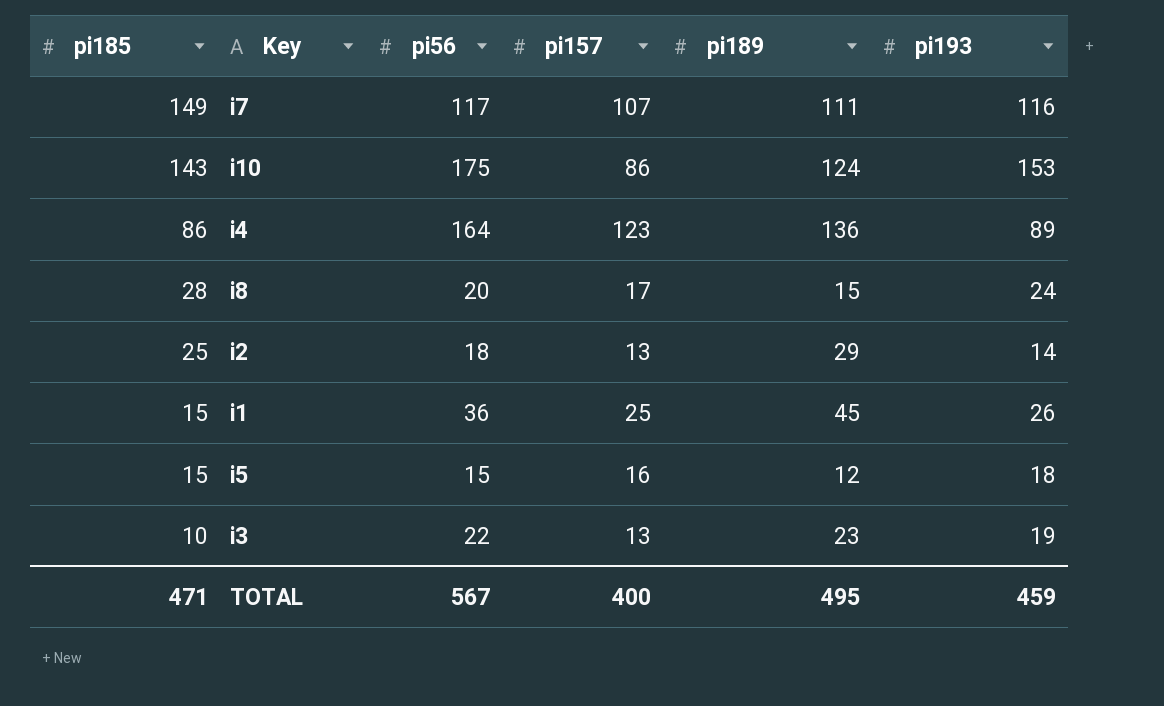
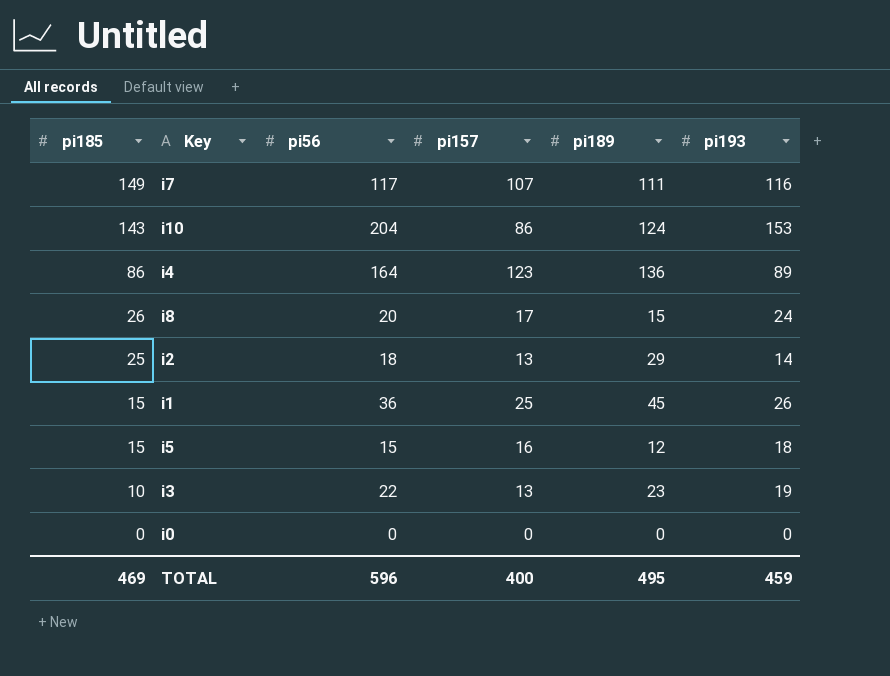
i10 | pi56: 175 -> 204
i8 | pi185: 28 -> 26
row i0: none -> 0 | 0 | 0 | 0 | 0
TOTAL | pi185: 471 -> 469
TOTAL | pi56: 567 -> 596

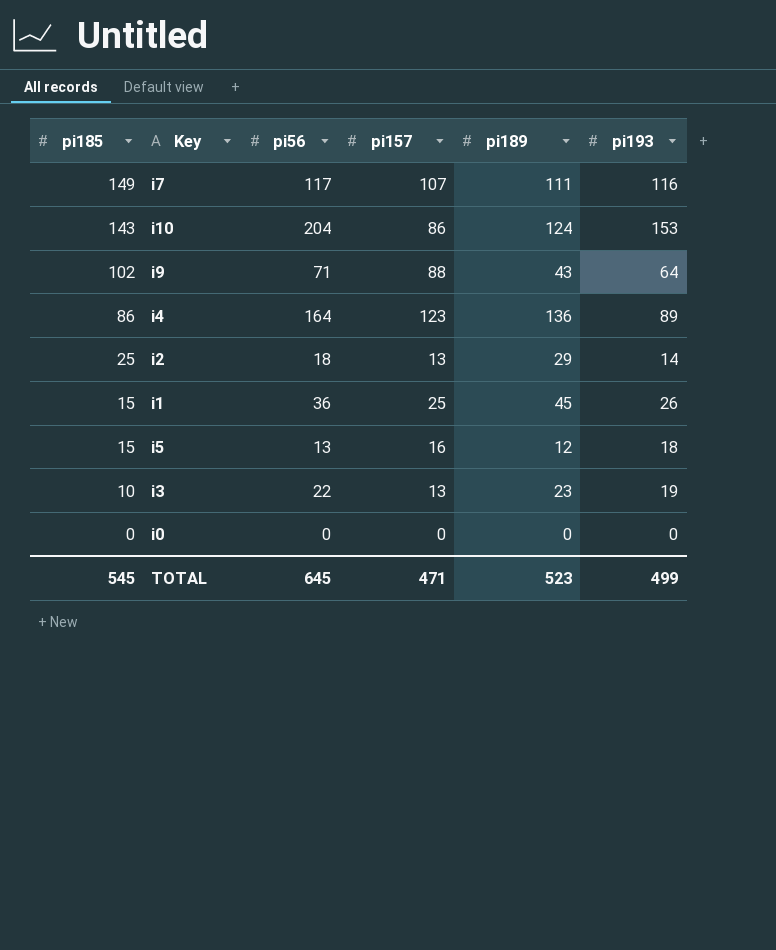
row i8: 26 | 20 | 17 | 15 | 24 -> none
row i9: none -> 102 | 71 | 88 | 43 | 64
i5 | pi56: 15 -> 13
TOTAL | pi185: 469 -> 545
TOTAL | pi56: 596 -> 645
TOTAL | pi157: 400 -> 471
TOTAL | pi189: 495 -> 523
TOTAL | pi193: 459 -> 499

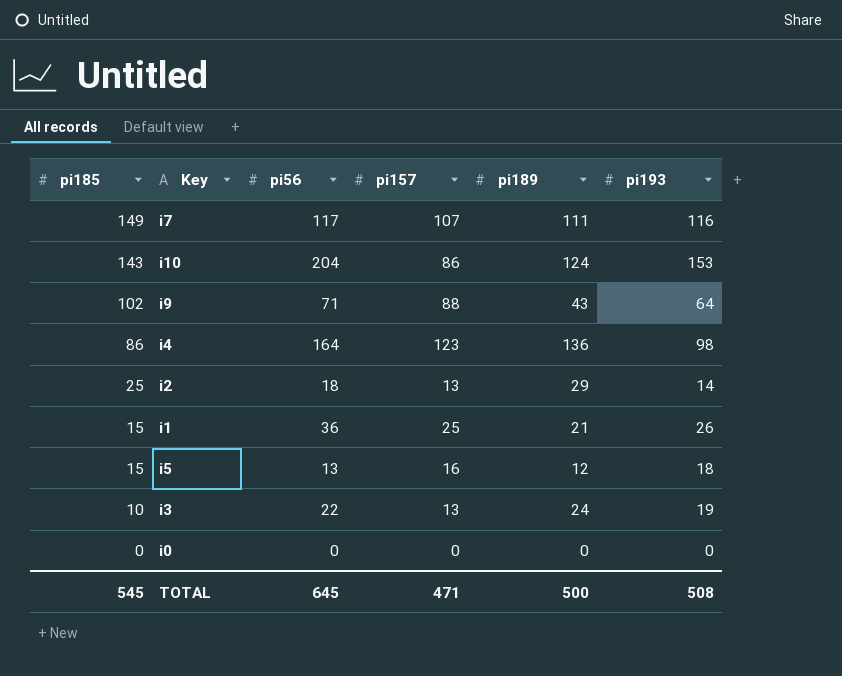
i4 | pi193: 89 -> 98
i1 | pi189: 45 -> 21
i3 | pi189: 23 -> 24
TOTAL | pi189: 523 -> 500
TOTAL | pi193: 499 -> 508

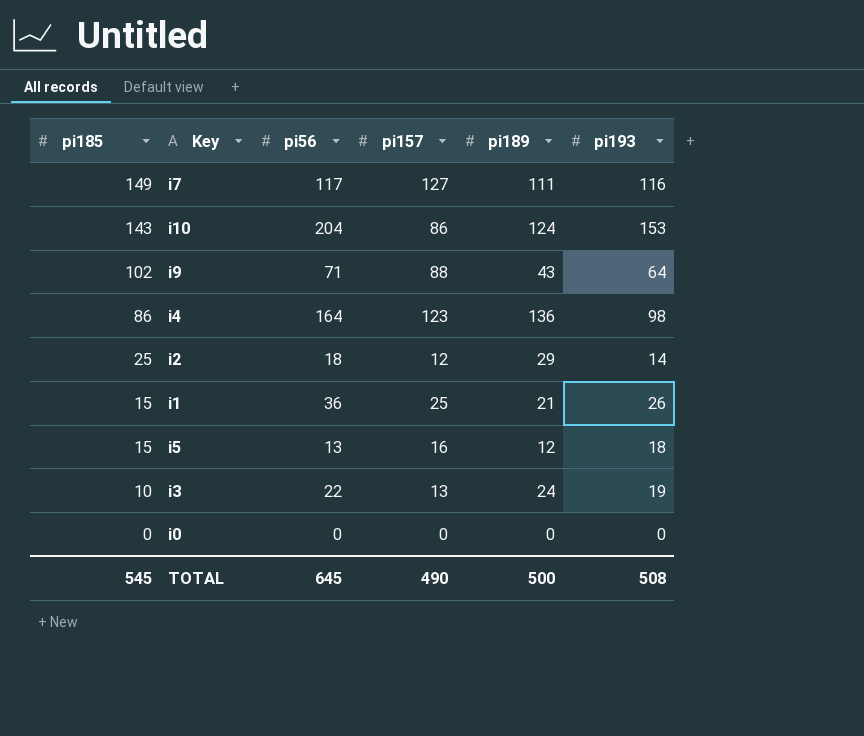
i7 | pi157: 107 -> 127
i2 | pi157: 13 -> 12
TOTAL | pi157: 471 -> 490

